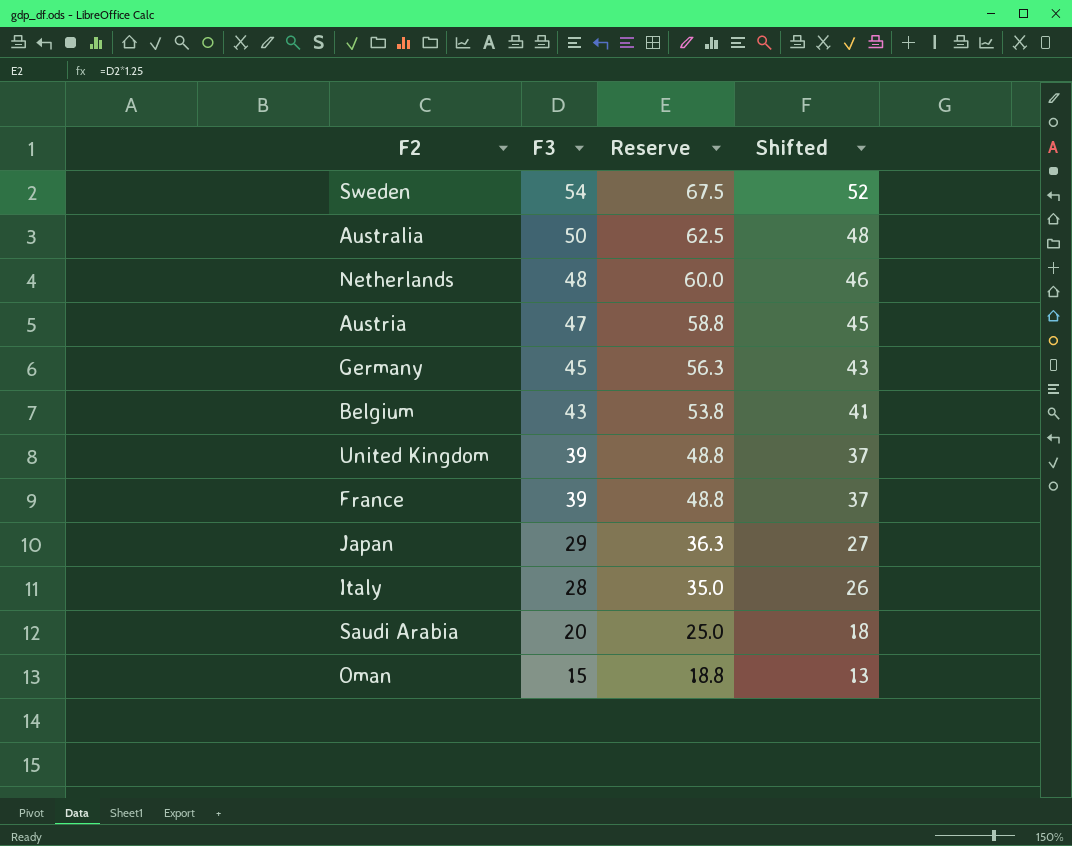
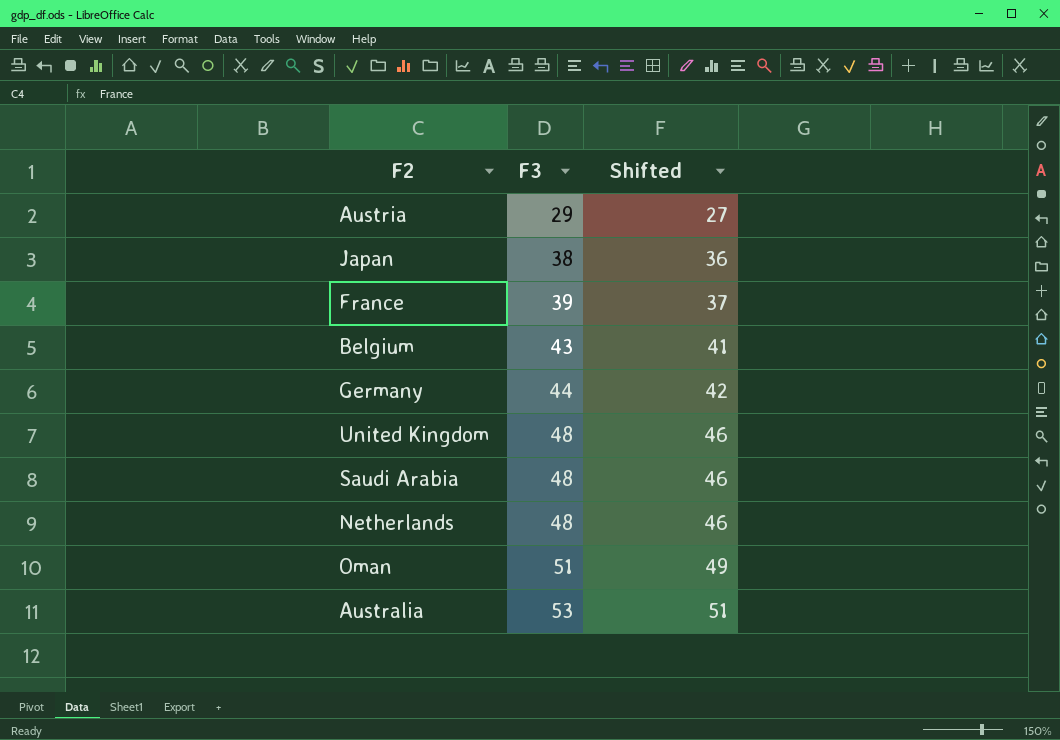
row order: F3 descending -> F3 ascending
column Reserve | formula: [F3] * 1.25 -> none
row Sweden: 54 | 67.5 | 52 -> none
row Italy: 28 | 35.0 | 26 -> none
Austria | F3: 47 -> 29
Austria | Shifted: 45 -> 27
Japan | F3: 29 -> 38
Japan | Shifted: 27 -> 36
Germany | F3: 45 -> 44
Germany | Shifted: 43 -> 42
United Kingdom | F3: 39 -> 48
United Kingdom | Shifted: 37 -> 46
Saudi Arabia | F3: 20 -> 48
Saudi Arabia | Shifted: 18 -> 46
Oman | F3: 15 -> 51
Oman | Shifted: 13 -> 49
Australia | F3: 50 -> 53
Australia | Shifted: 48 -> 51

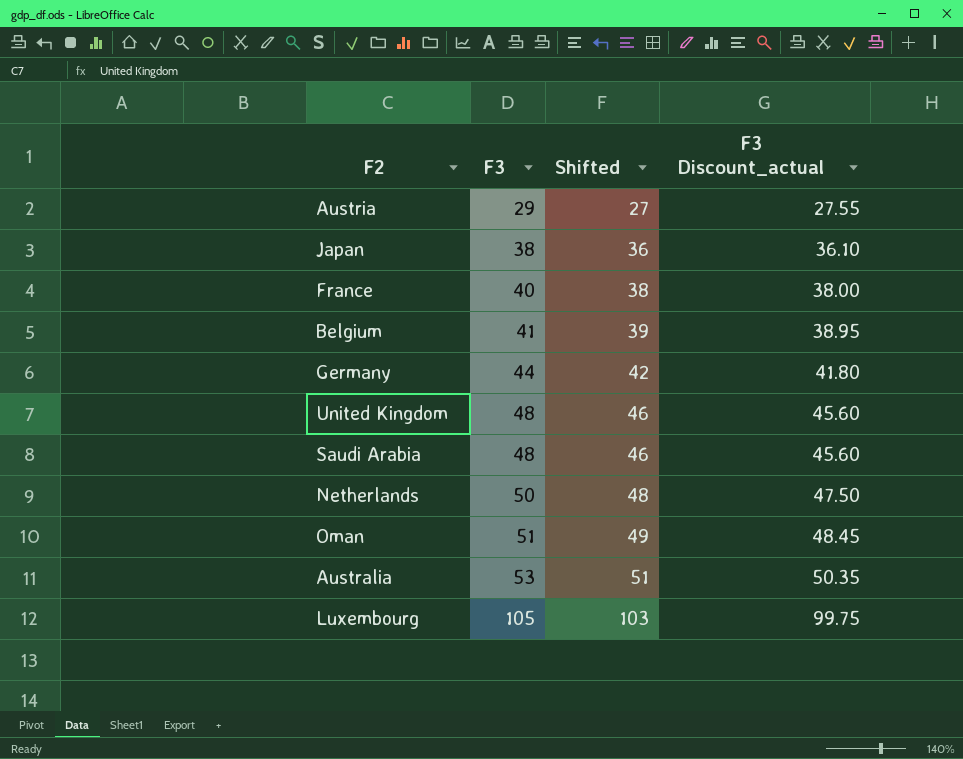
column F3 Discount_actual | formula: none -> [F3] * 0.95
France | F3: 39 -> 40
France | Shifted: 37 -> 38
Belgium | F3: 43 -> 41
Belgium | Shifted: 41 -> 39
Netherlands | F3: 48 -> 50
Netherlands | Shifted: 46 -> 48
row Luxembourg: none -> 105 | 103 | 99.75

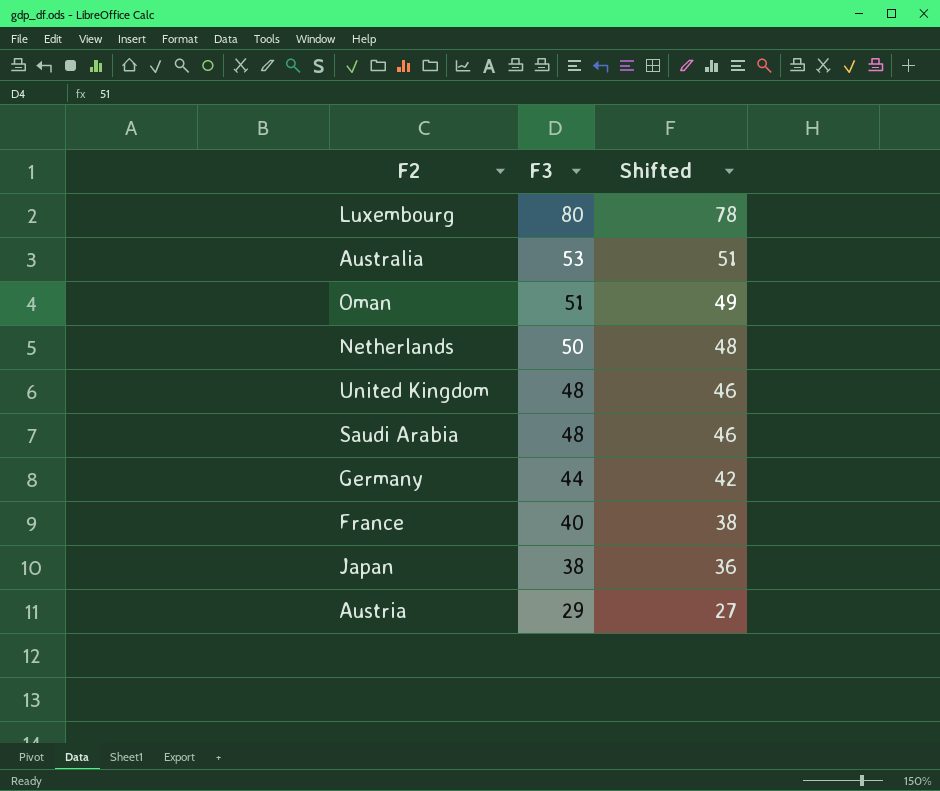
row order: F3 ascending -> F3 descending
column F3 Discount_actual | formula: [F3] * 0.95 -> none
row Belgium: 41 | 39 | 38.95 -> none
Luxembourg | F3: 105 -> 80
Luxembourg | Shifted: 103 -> 78

